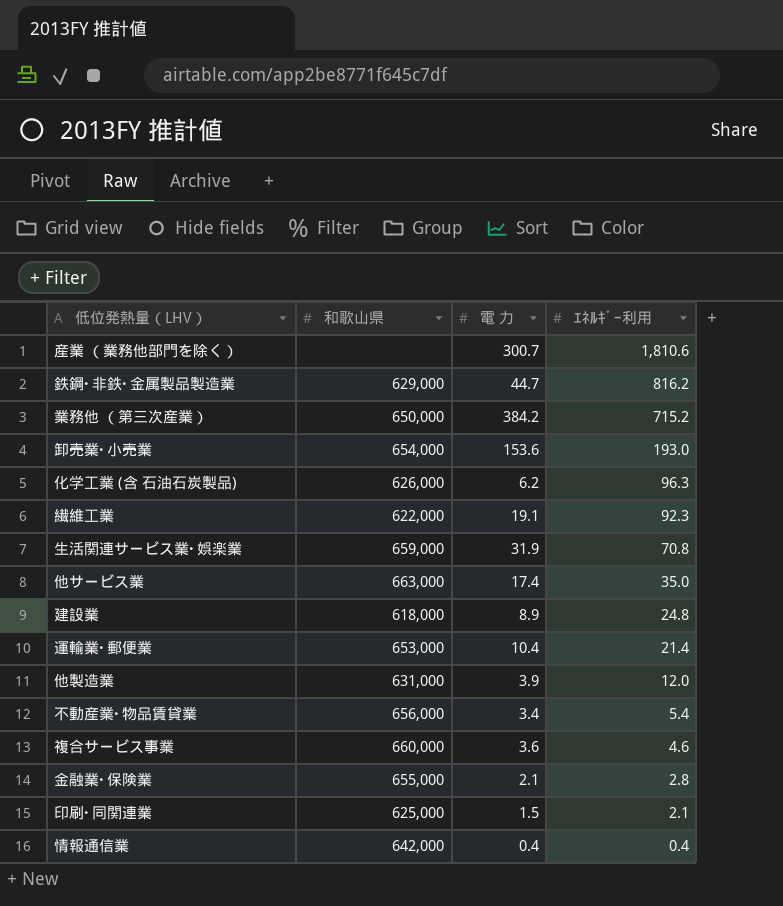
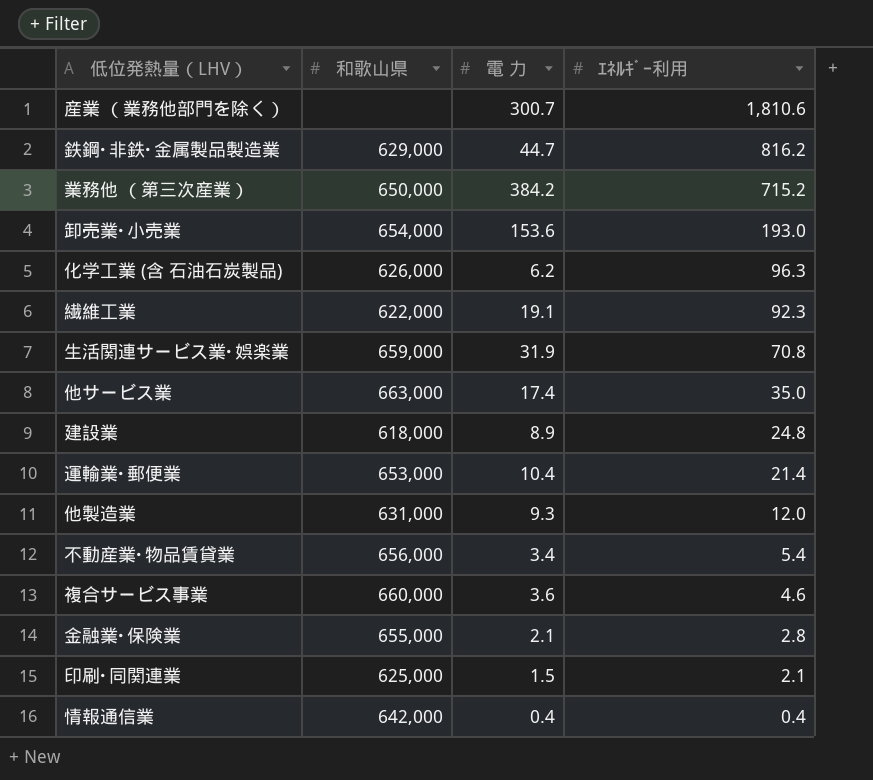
他製造業 | 電 力: 3.9 -> 9.3

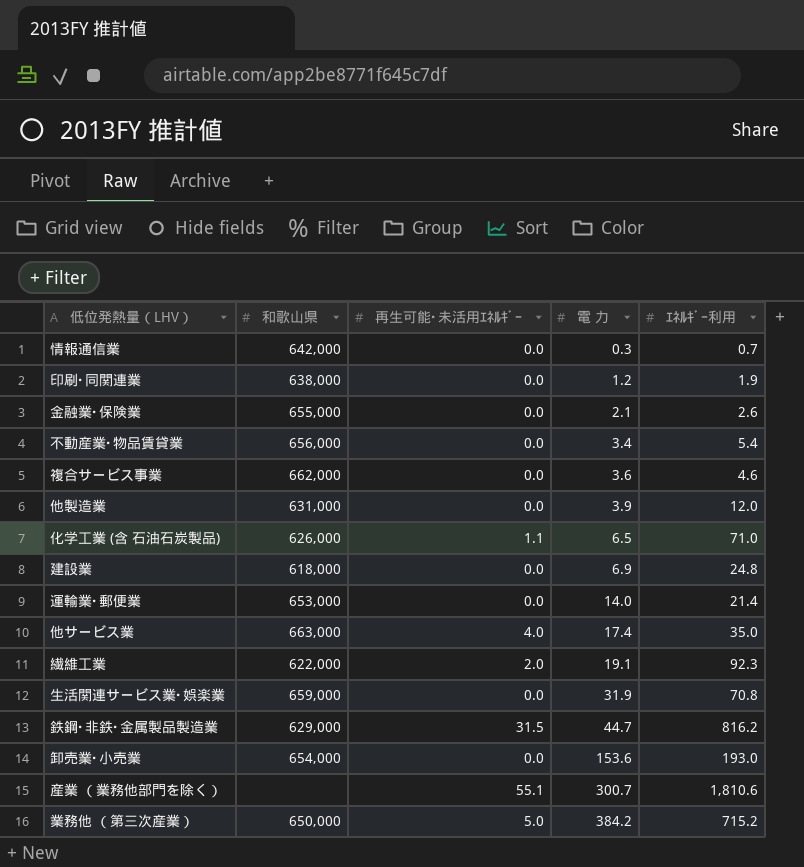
row order: ｴﾈﾙｷﾞｰ利用 descending -> 電 力 ascending
column 再生可能･未活用ｴﾈﾙｷﾞｰ | position: none -> 3
情報通信業 | 電 力: 0.4 -> 0.3
情報通信業 | ｴﾈﾙｷﾞｰ利用: 0.4 -> 0.7
印刷･同関連業 | 和歌山県: 625,000 -> 638,000
印刷･同関連業 | 電 力: 1.5 -> 1.2
印刷･同関連業 | ｴﾈﾙｷﾞｰ利用: 2.1 -> 1.9
金融業･保険業 | ｴﾈﾙｷﾞｰ利用: 2.8 -> 2.6
複合サービス事業 | 和歌山県: 660,000 -> 662,000
他製造業 | 電 力: 9.3 -> 3.9
化学工業 (含 石油石炭製品) | 電 力: 6.2 -> 6.5
化学工業 (含 石油石炭製品) | ｴﾈﾙｷﾞｰ利用: 96.3 -> 71.0
建設業 | 電 力: 8.9 -> 6.9
運輸業･郵便業 | 電 力: 10.4 -> 14.0

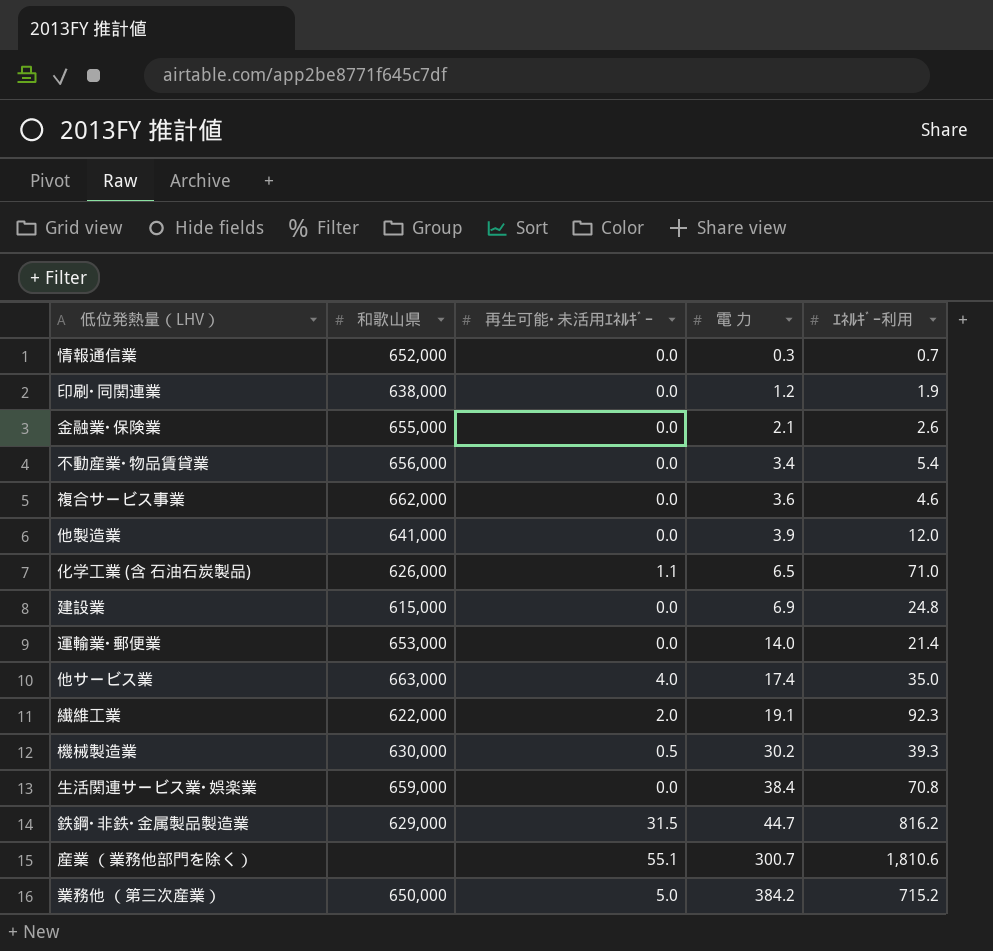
row 卸売業･小売業: 654,000 | 0.0 | 153.6 | 193.0 -> none
情報通信業 | 和歌山県: 642,000 -> 652,000
他製造業 | 和歌山県: 631,000 -> 641,000
建設業 | 和歌山県: 618,000 -> 615,000
row 機械製造業: none -> 630,000 | 0.5 | 30.2 | 39.3
生活関連サービス業･娯楽業 | 電 力: 31.9 -> 38.4

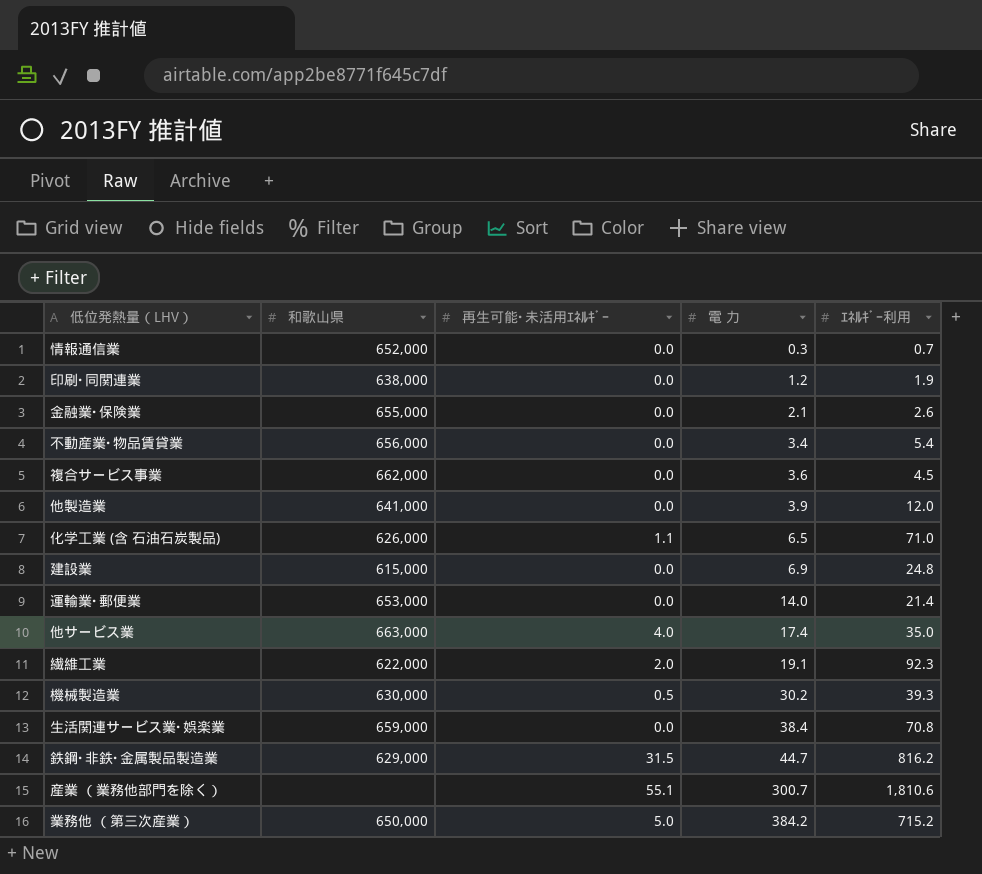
複合サービス事業 | ｴﾈﾙｷﾞｰ利用: 4.6 -> 4.5

